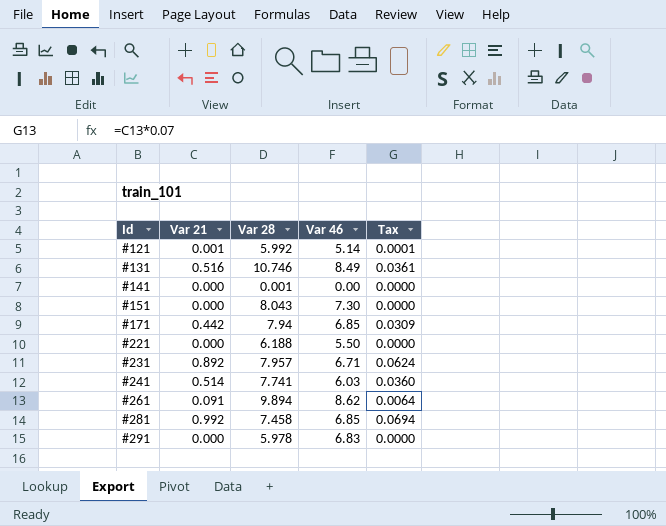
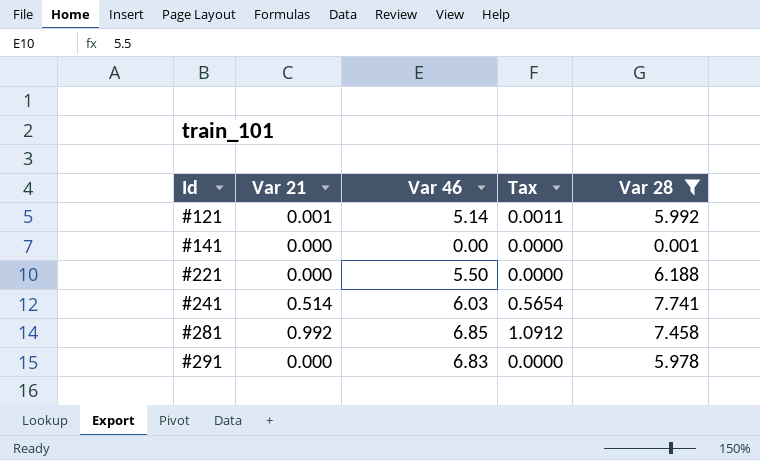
filter: none -> Var 28 <= 7.741
column Tax | formula: [Var 21] * 0.07 -> [Var 21] * 1.1
column Var 28 | position: 3 -> 5

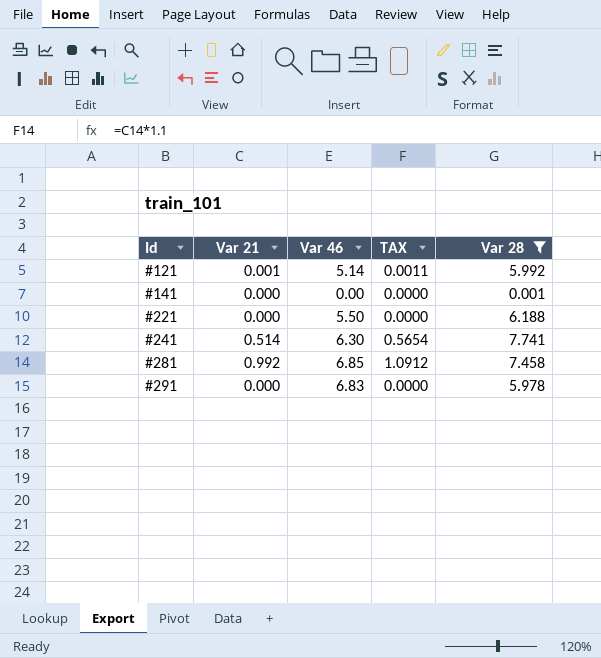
column name: Tax -> TAX
#241 | Var 46: 6.03 -> 6.30

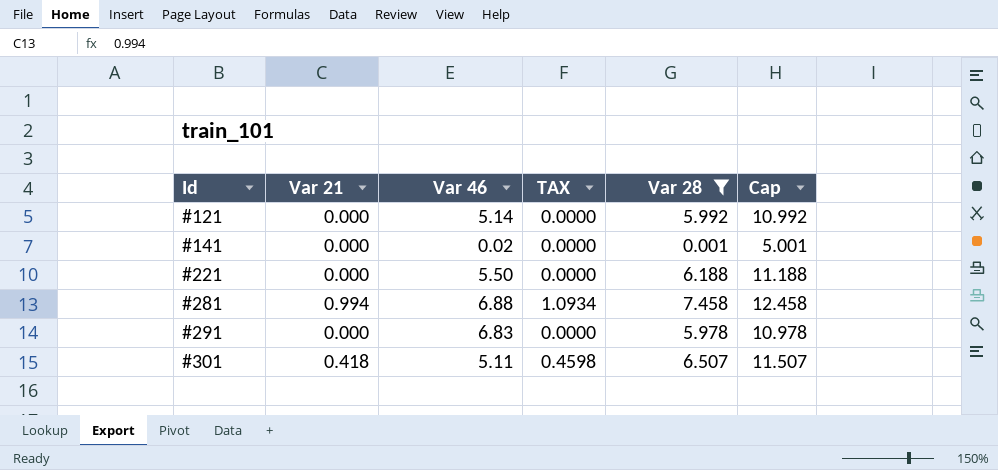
column Cap | formula: none -> [Var 28] + 5
row #241: 0.514 | 6.30 | 0.5654 | 7.741 -> none
#121 | Var 21: 0.001 -> 0.000
#121 | TAX: 0.0011 -> 0.0000
#141 | Var 46: 0.00 -> 0.02
#281 | Var 21: 0.992 -> 0.994
#281 | Var 46: 6.85 -> 6.88
#281 | TAX: 1.0912 -> 1.0934
row #301: none -> 0.418 | 5.11 | 0.4598 | 6.507 | 11.507

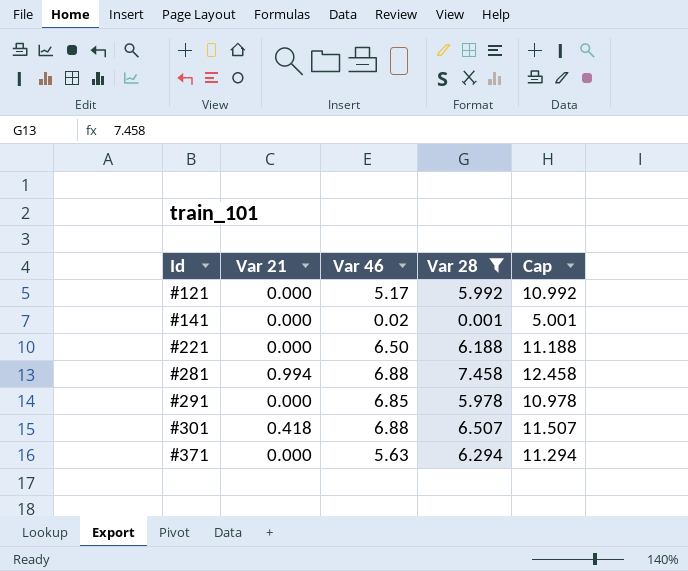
column TAX | formula: [Var 21] * 1.1 -> none
#121 | Var 46: 5.14 -> 5.17
#221 | Var 46: 5.50 -> 6.50
#291 | Var 46: 6.83 -> 6.85
#301 | Var 46: 5.11 -> 6.88
row #371: none -> 0.000 | 5.63 | 6.294 | 11.294

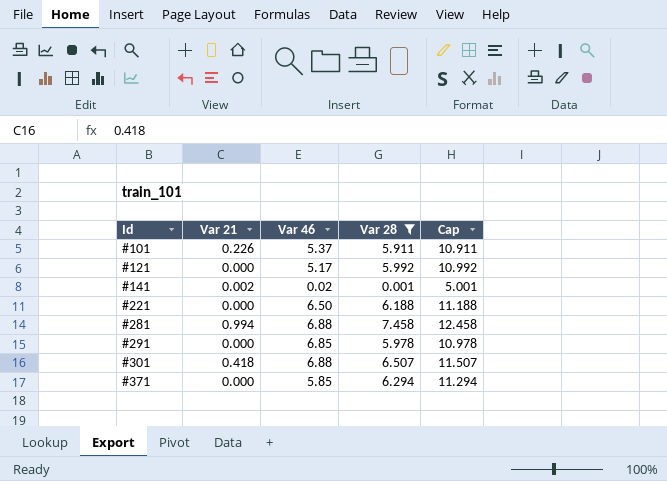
row #101: none -> 0.226 | 5.37 | 5.911 | 10.911
#141 | Var 21: 0.000 -> 0.002
#371 | Var 46: 5.63 -> 5.85

